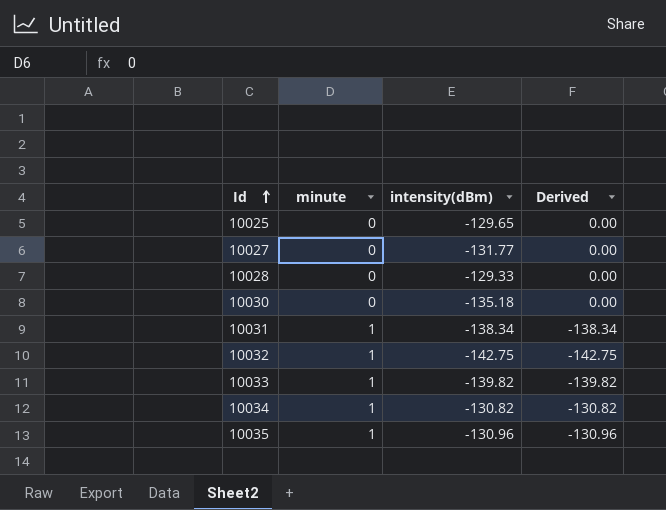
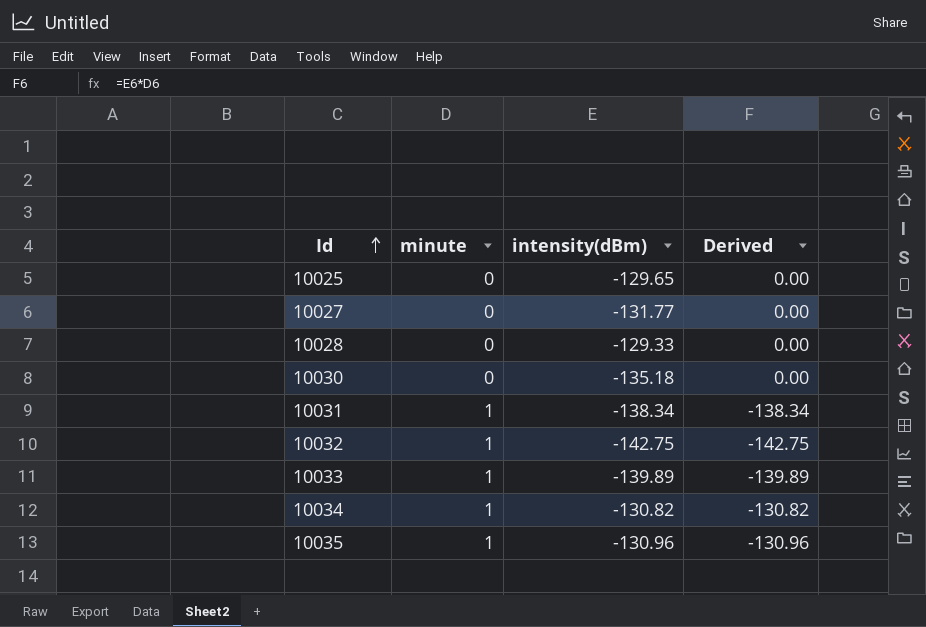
10033 | intensity(dBm): -139.82 -> -139.89
10033 | Derived: -139.82 -> -139.89

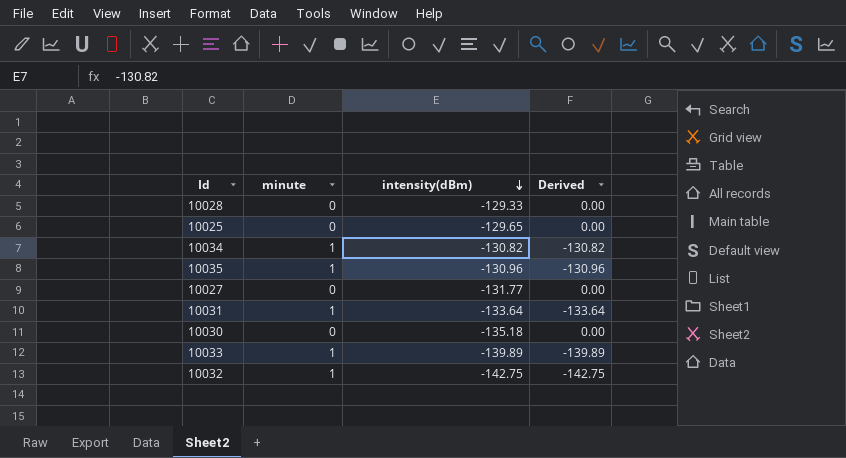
row order: Id ascending -> intensity(dBm) descending
10031 | intensity(dBm): -138.34 -> -133.64
10031 | Derived: -138.34 -> -133.64

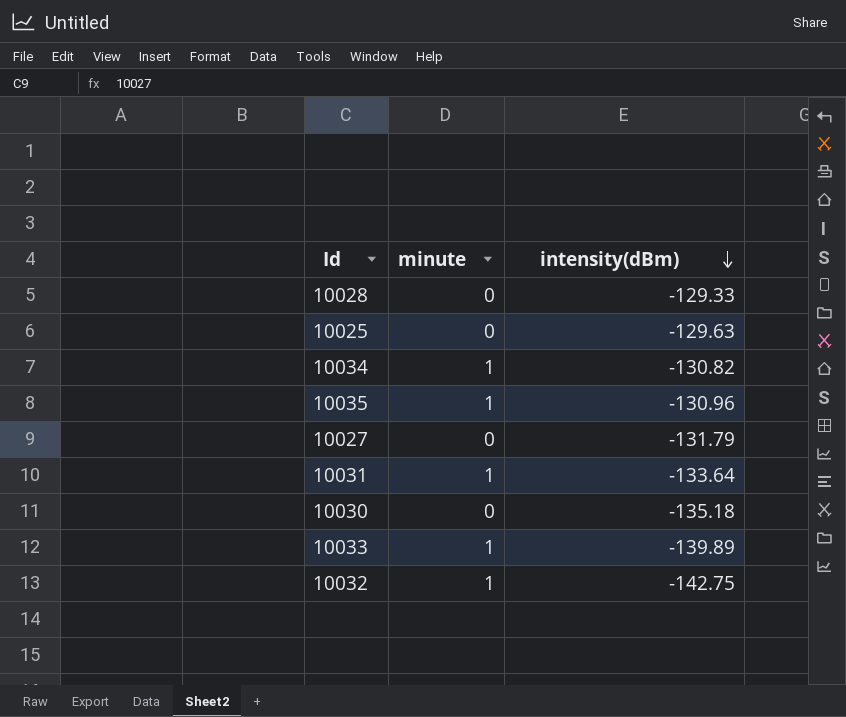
column Derived | formula: [minute] * [intensity(dBm)] -> none
10025 | intensity(dBm): -129.65 -> -129.63
10027 | intensity(dBm): -131.77 -> -131.79

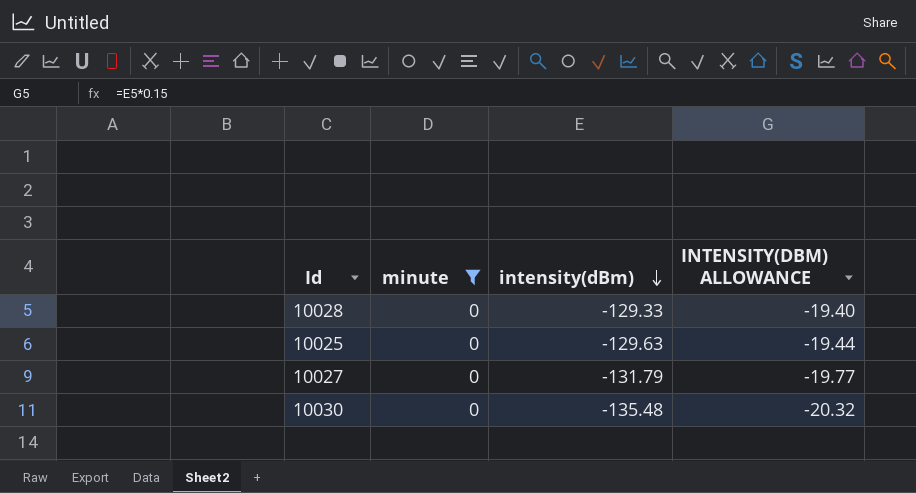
filter: none -> minute = 0
column INTENSITY(DBM) ALLOWANCE | formula: none -> [intensity(dBm)] * 0.15
10030 | intensity(dBm): -135.18 -> -135.48

